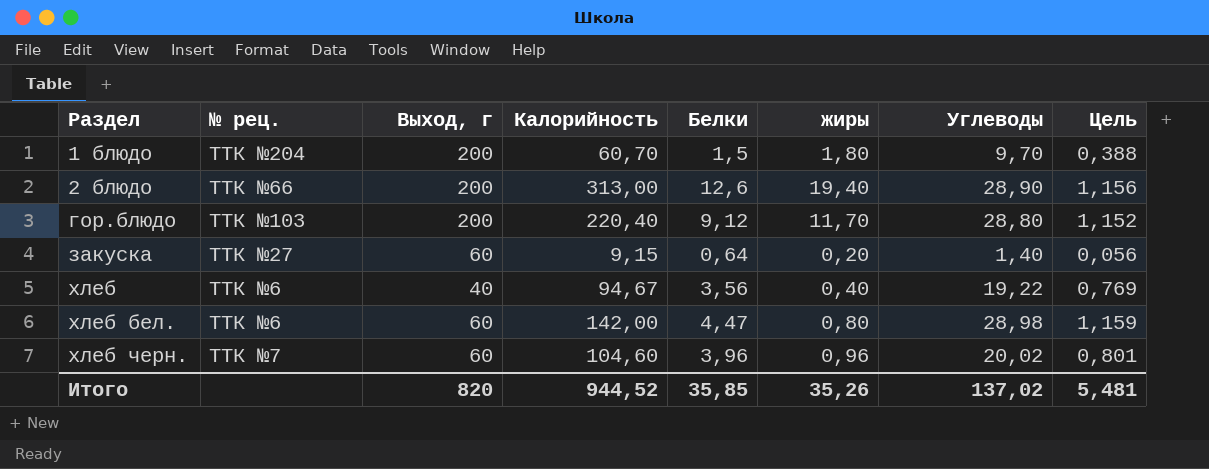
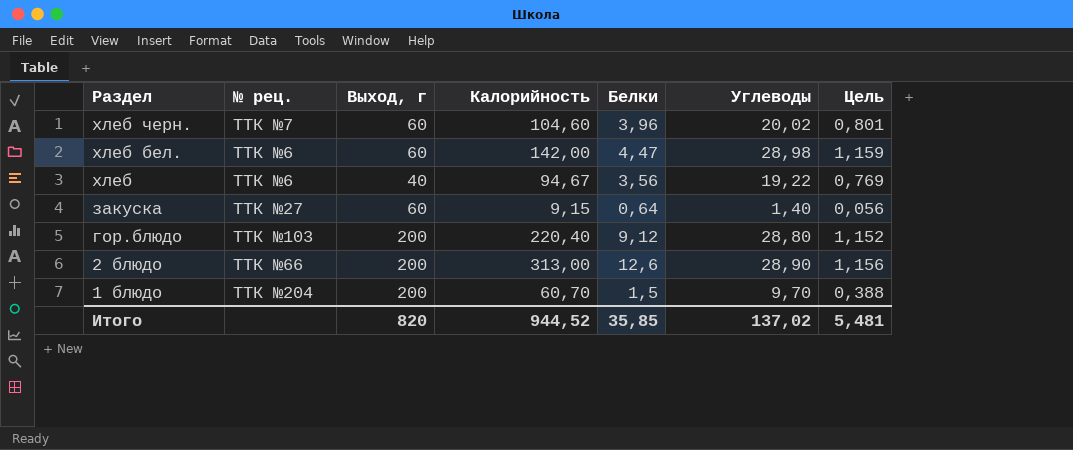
row order: Раздел ascending -> Раздел descending
column жиры | position: 6 -> none

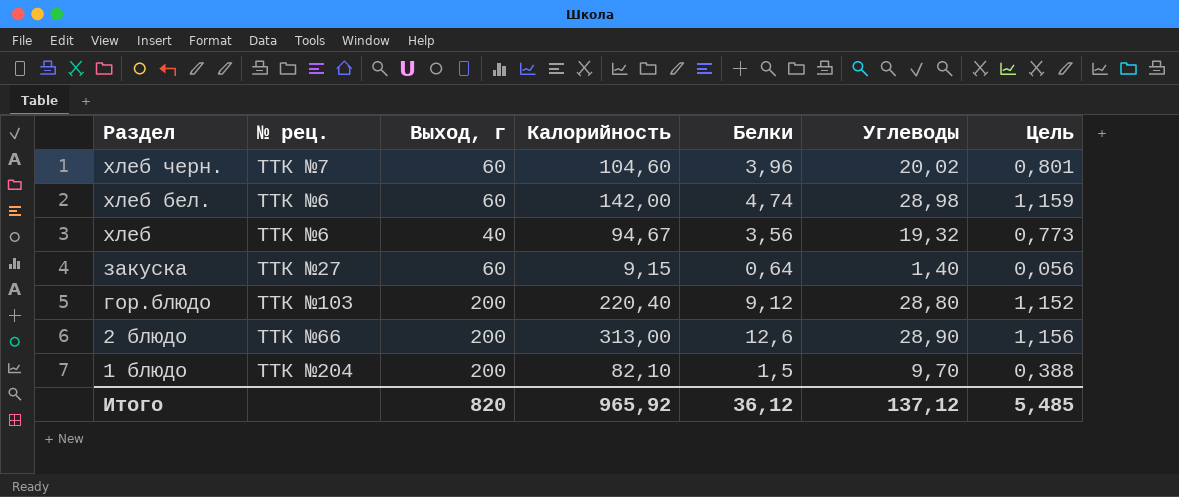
хлеб бел. | Белки: 4,47 -> 4,74
хлеб | Углеводы: 19,22 -> 19,32
хлеб | Цель: 0,769 -> 0,773
1 блюдо | Калорийность: 60,70 -> 82,10
Итого | Калорийность: 944,52 -> 965,92
Итого | Белки: 35,85 -> 36,12
Итого | Углеводы: 137,02 -> 137,12
Итого | Цель: 5,481 -> 5,485

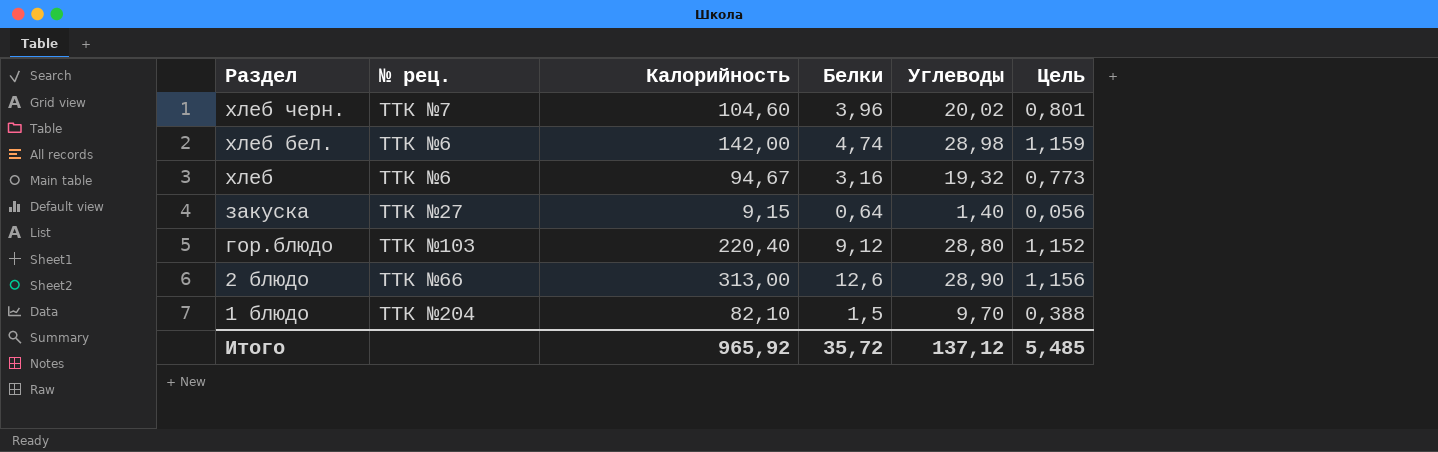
column Выход, г | position: 3 -> none
хлеб | Белки: 3,56 -> 3,16
Итого | Белки: 36,12 -> 35,72

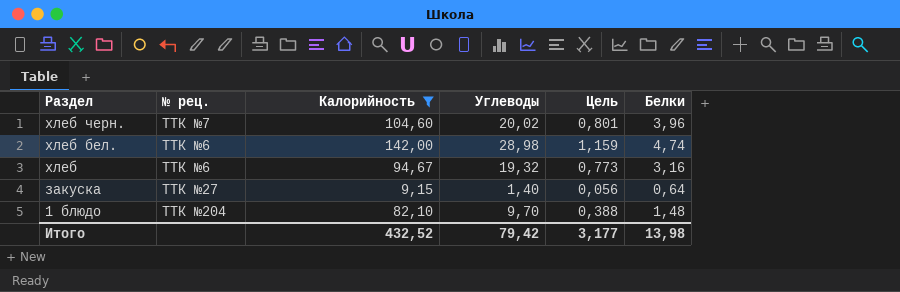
filter: none -> Калорийность <= 142,00
column Белки | position: 4 -> 6
1 блюдо | Белки: 1,5 -> 1,48
Итого | Калорийность: 965,92 -> 432,52
Итого | Углеводы: 137,12 -> 79,42
Итого | Цель: 5,485 -> 3,177
Итого | Белки: 35,72 -> 13,98

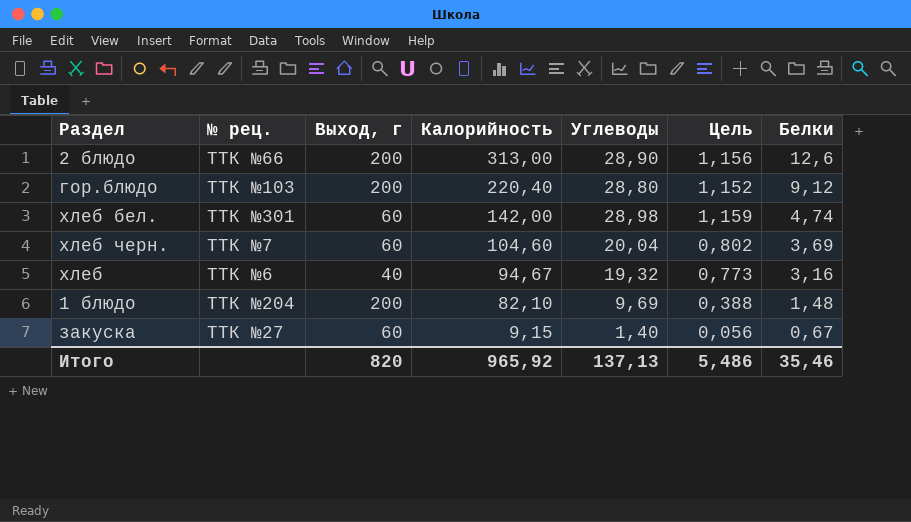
filter: Калорийность <= 142,00 -> none
row order: Раздел descending -> Калорийность descending
column Выход, г | position: none -> 3
хлеб бел. | № рец.: ТТК №6 -> ТТК №301
хлеб черн. | Углеводы: 20,02 -> 20,04
хлеб черн. | Цель: 0,801 -> 0,802
хлеб черн. | Белки: 3,96 -> 3,69
1 блюдо | Углеводы: 9,70 -> 9,69
закуска | Белки: 0,64 -> 0,67
Итого | Калорийность: 432,52 -> 965,92
Итого | Углеводы: 79,42 -> 137,13
Итого | Цель: 3,177 -> 5,486
Итого | Белки: 13,98 -> 35,46

